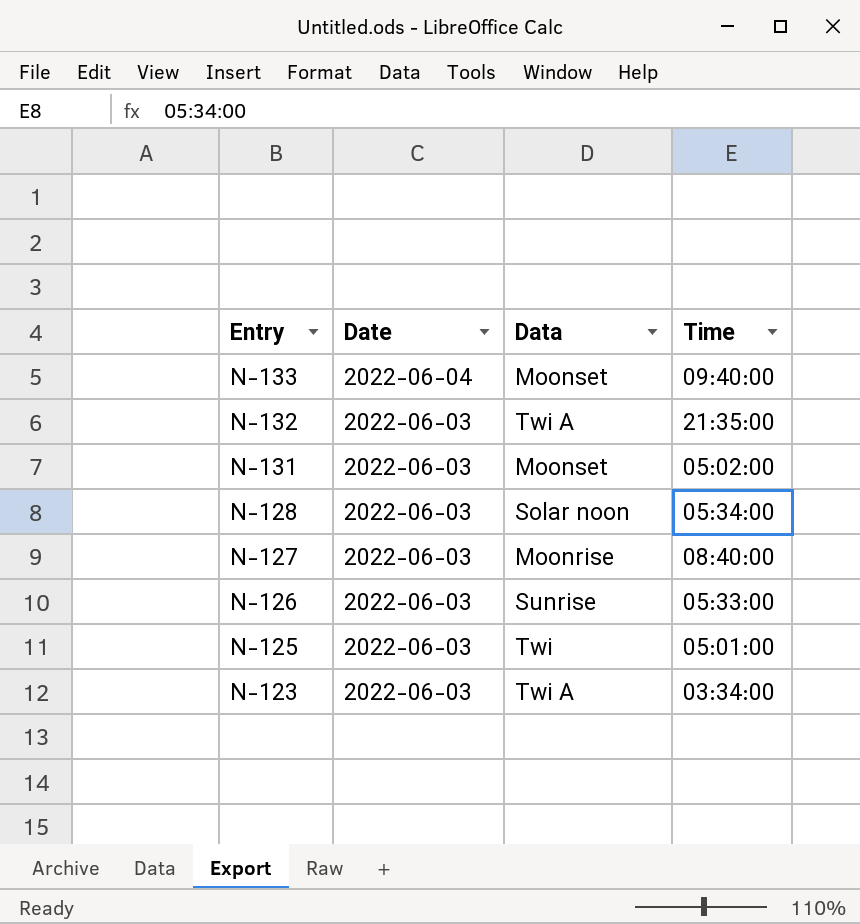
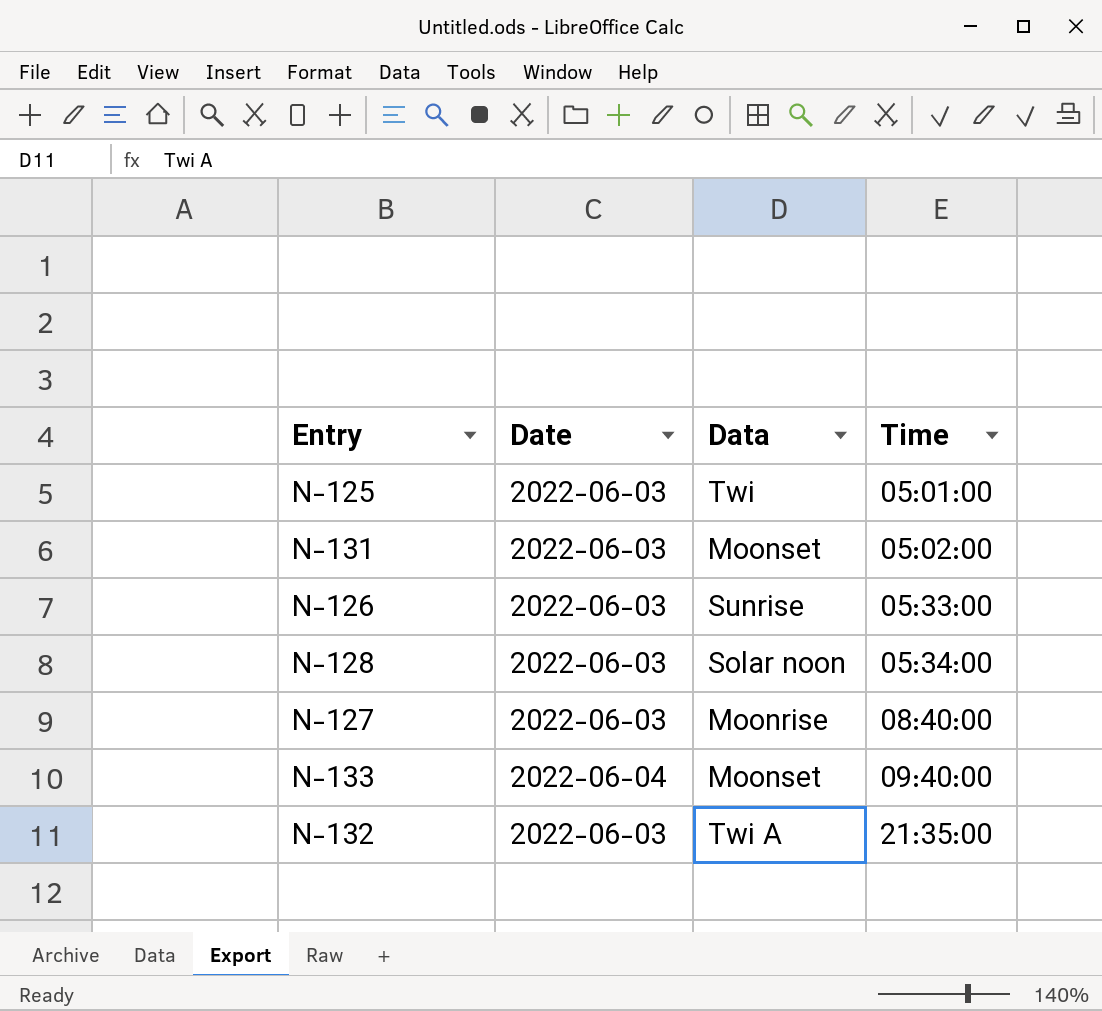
row order: Entry descending -> Time ascending
row N-123: 2022-06-03 | Twi A | 03:34:00 -> none

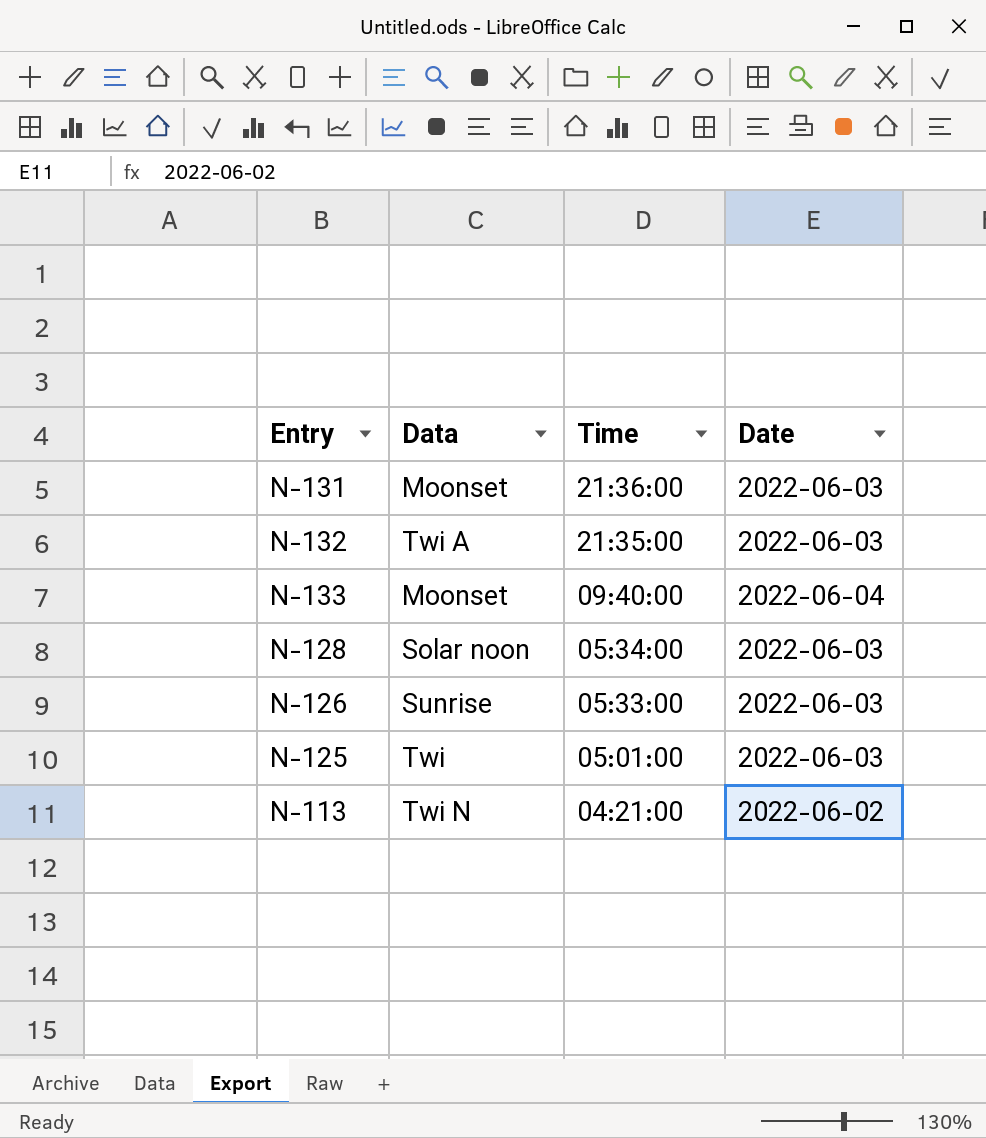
row order: Time ascending -> Time descending
column Date | position: 2 -> 4
row N-127: 2022-06-03 | Moonrise | 08:40:00 -> none
N-131 | Time: 05:02:00 -> 21:36:00
row N-113: none -> Twi N | 04:21:00 | 2022-06-02

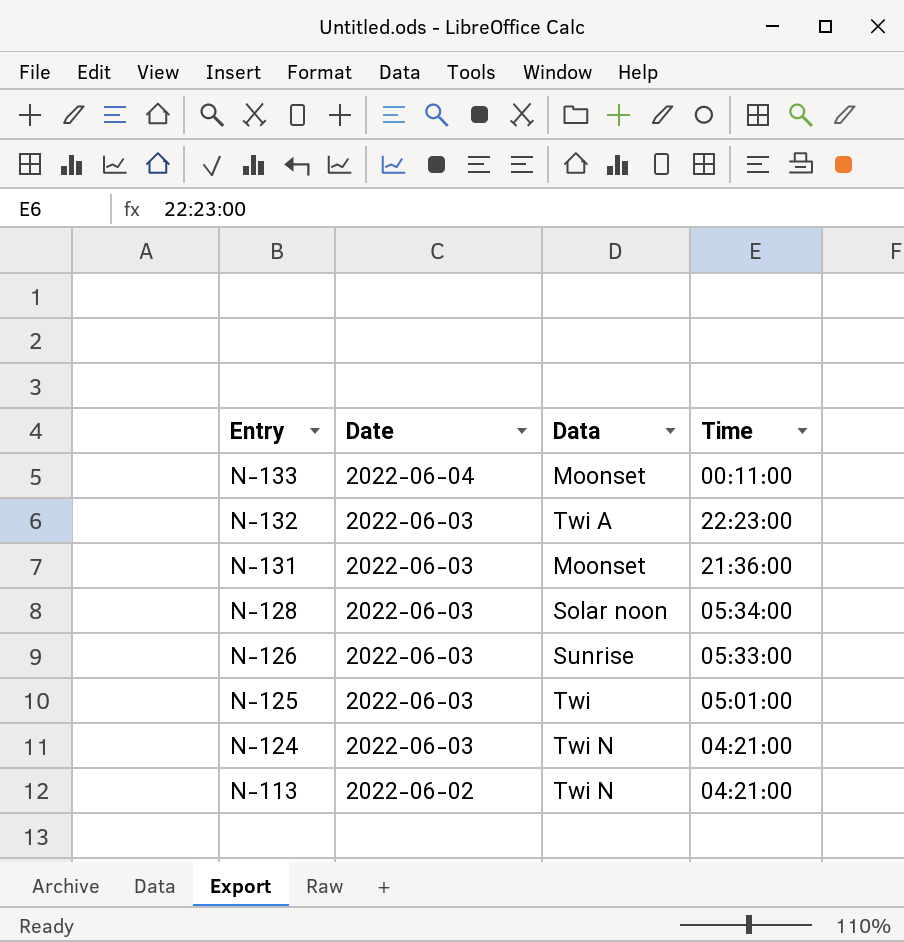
row order: Time descending -> Entry descending
column Date | position: 4 -> 2
N-133 | Time: 09:40:00 -> 00:11:00
N-132 | Time: 21:35:00 -> 22:23:00
row N-124: none -> 2022-06-03 | Twi N | 04:21:00

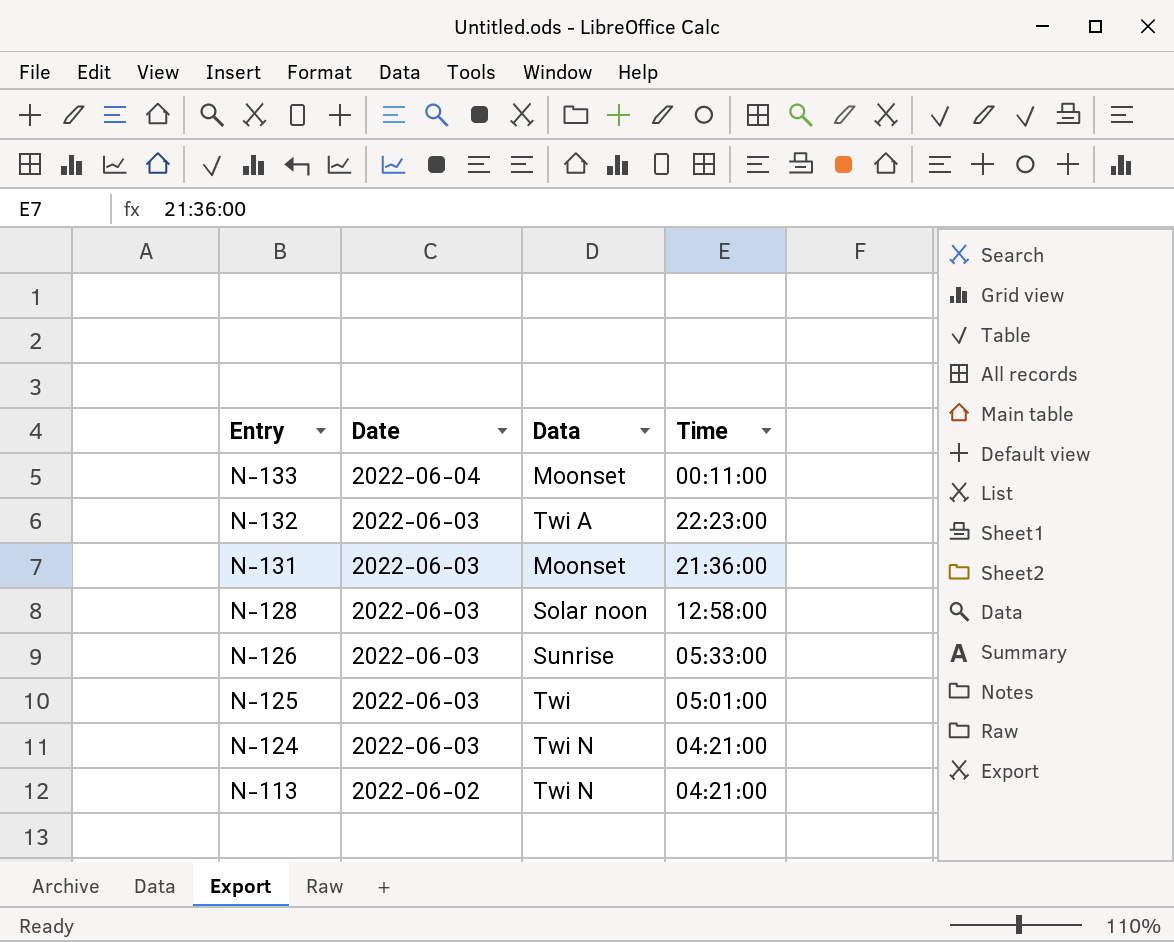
N-128 | Time: 05:34:00 -> 12:58:00

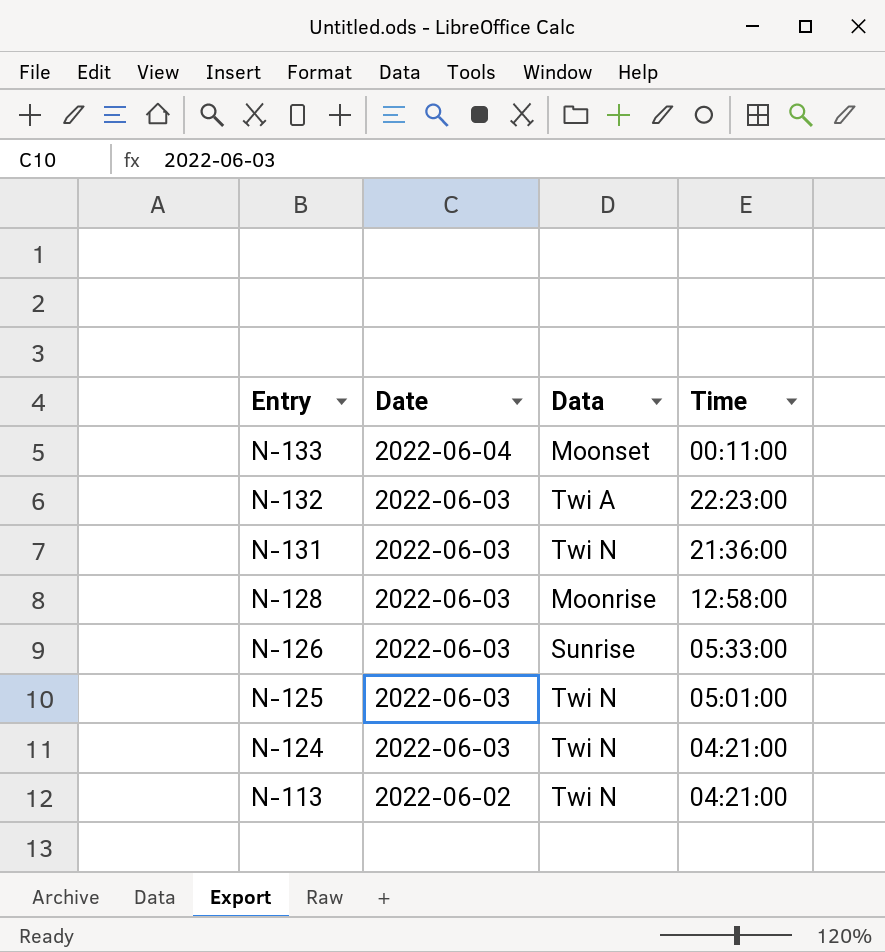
N-131 | Data: Moonset -> Twi N
N-128 | Data: Solar noon -> Moonrise
N-125 | Data: Twi -> Twi N

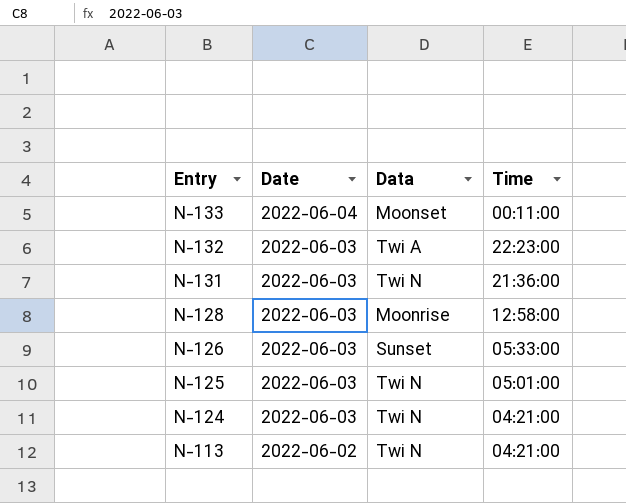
N-126 | Data: Sunrise -> Sunset

